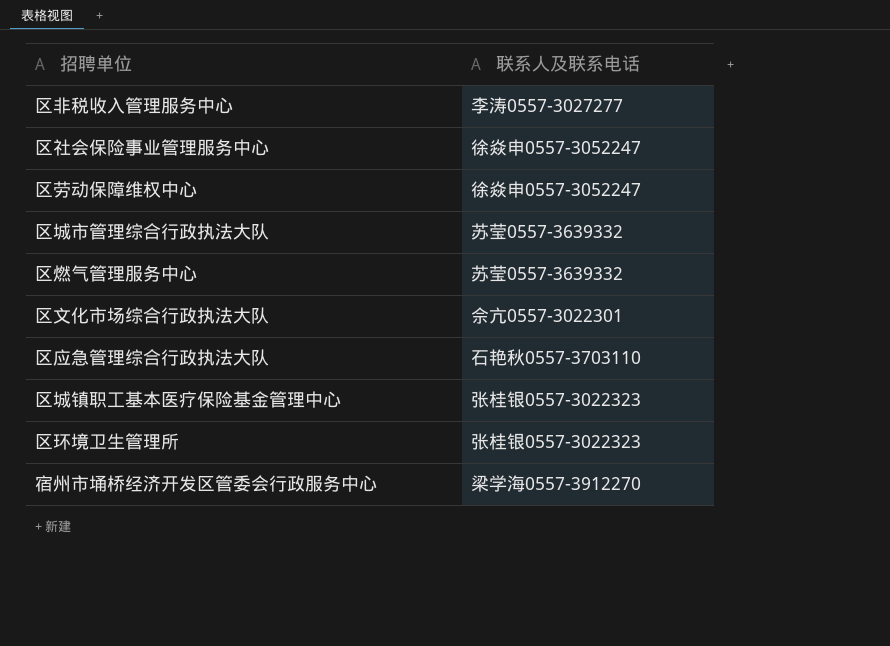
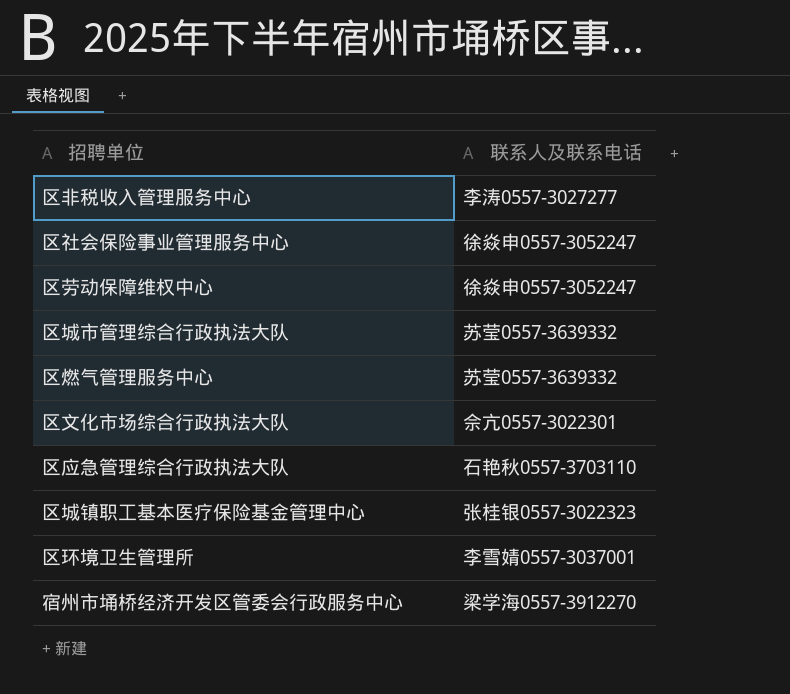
区环境卫生管理所 | 联系人及联系电话: 张桂银0557-3022323 -> 李雪婧0557-3037001

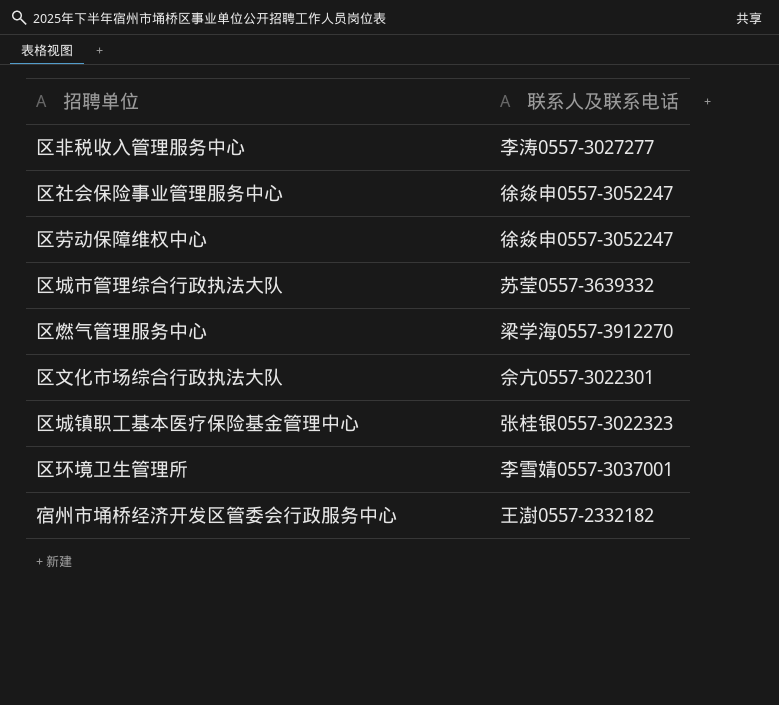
row 区应急管理综合行政执法大队: 石艳秋0557-3703110 -> none
区燃气管理服务中心 | 联系人及联系电话: 苏莹0557-3639332 -> 梁学海0557-3912270
宿州市埇桥经济开发区管委会行政服务中心 | 联系人及联系电话: 梁学海0557-3912270 -> 王澍0557-2332182

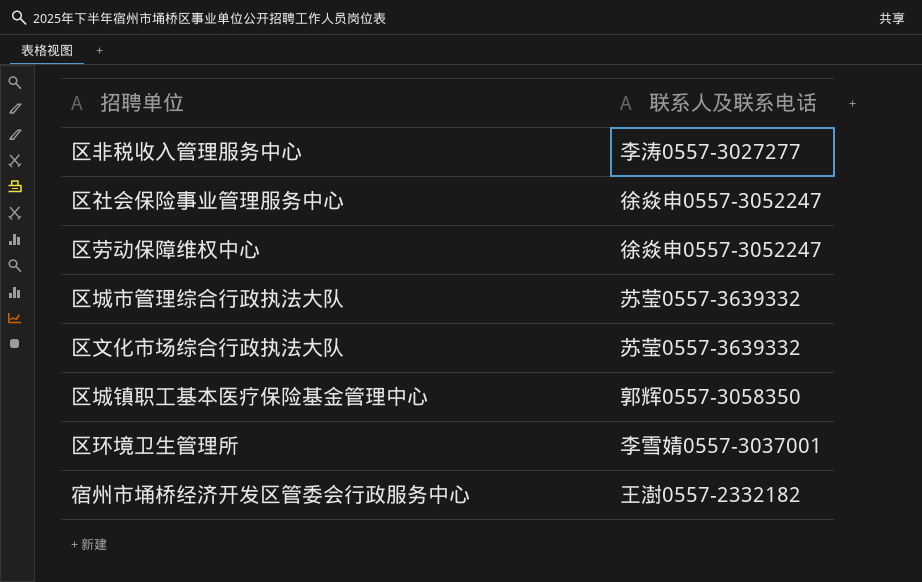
row 区燃气管理服务中心: 梁学海0557-3912270 -> none
区文化市场综合行政执法大队 | 联系人及联系电话: 佘亢0557-3022301 -> 苏莹0557-3639332
区城镇职工基本医疗保险基金管理中心 | 联系人及联系电话: 张桂银0557-3022323 -> 郭辉0557-3058350

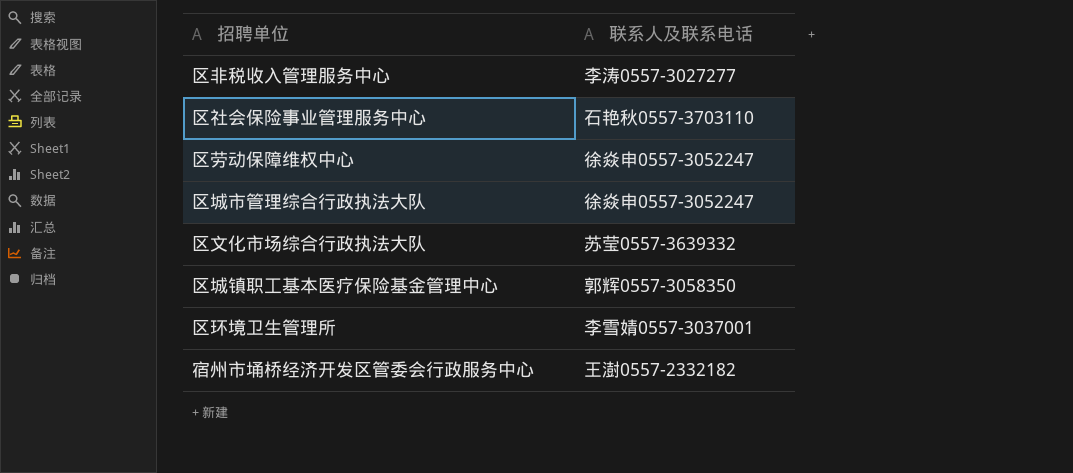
区社会保险事业管理服务中心 | 联系人及联系电话: 徐焱申0557-3052247 -> 石艳秋0557-3703110
区城市管理综合行政执法大队 | 联系人及联系电话: 苏莹0557-3639332 -> 徐焱申0557-3052247

